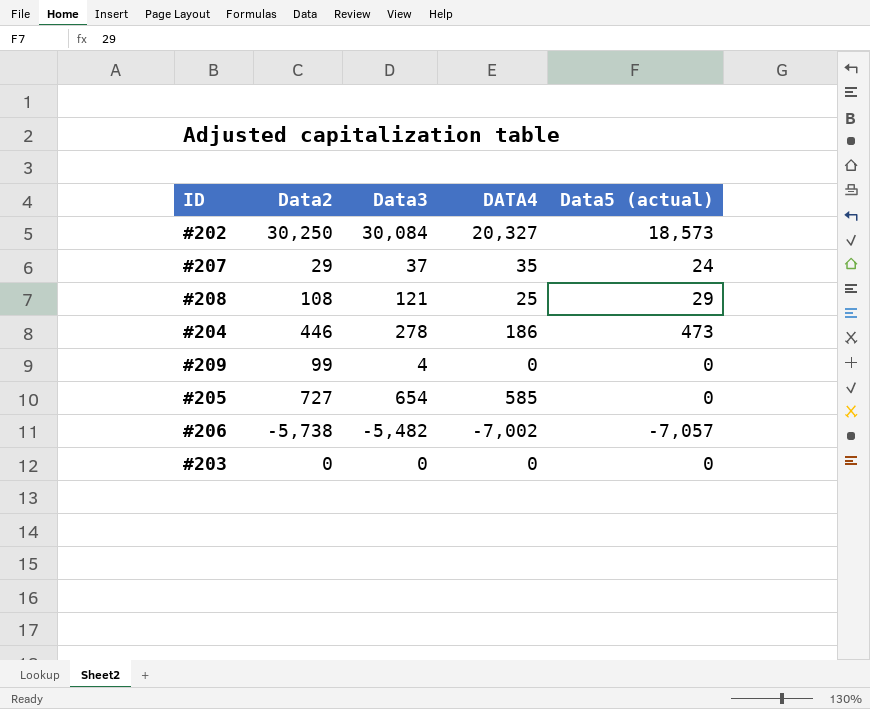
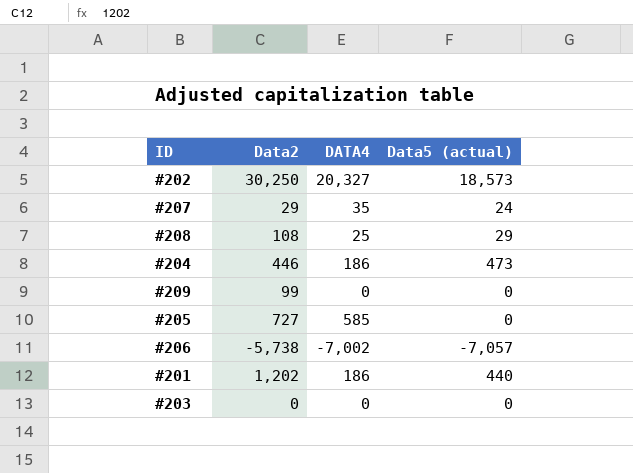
column Data3 | position: 3 -> none
row #201: none -> 1,202 | 186 | 440

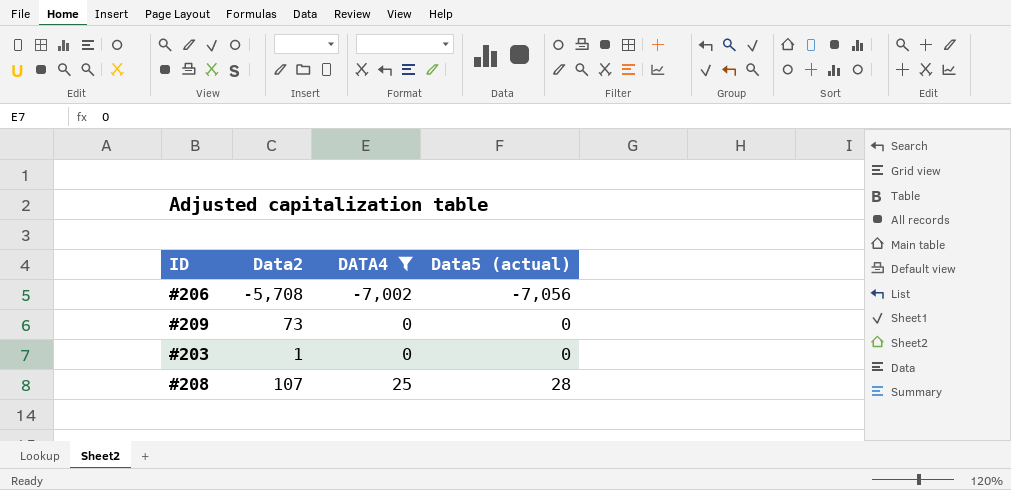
filter: none -> DATA4 <= 25
row order: none -> DATA4 ascending
#206 | Data2: -5,738 -> -5,708
#206 | Data5 (actual): -7,057 -> -7,056
#209 | Data2: 99 -> 73
#203 | Data2: 0 -> 1
#208 | Data2: 108 -> 107
#208 | Data5 (actual): 29 -> 28

